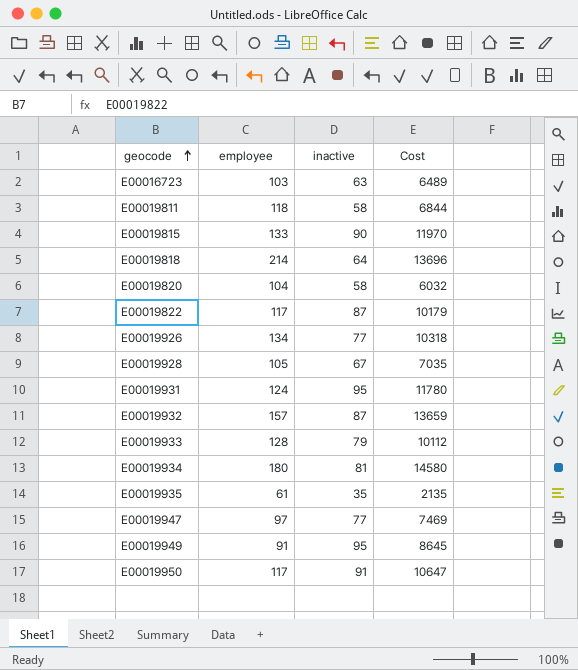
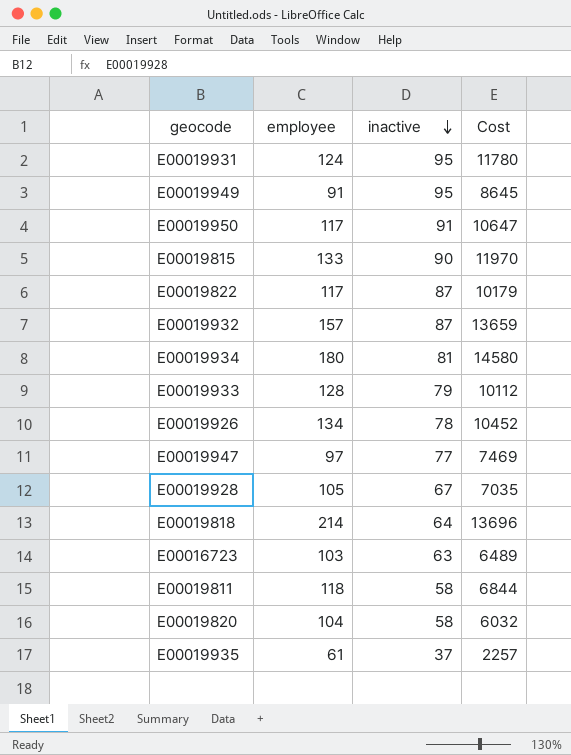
row order: geocode ascending -> inactive descending
E00019926 | inactive: 77 -> 78
E00019926 | Cost: 10318 -> 10452
E00019935 | inactive: 35 -> 37
E00019935 | Cost: 2135 -> 2257

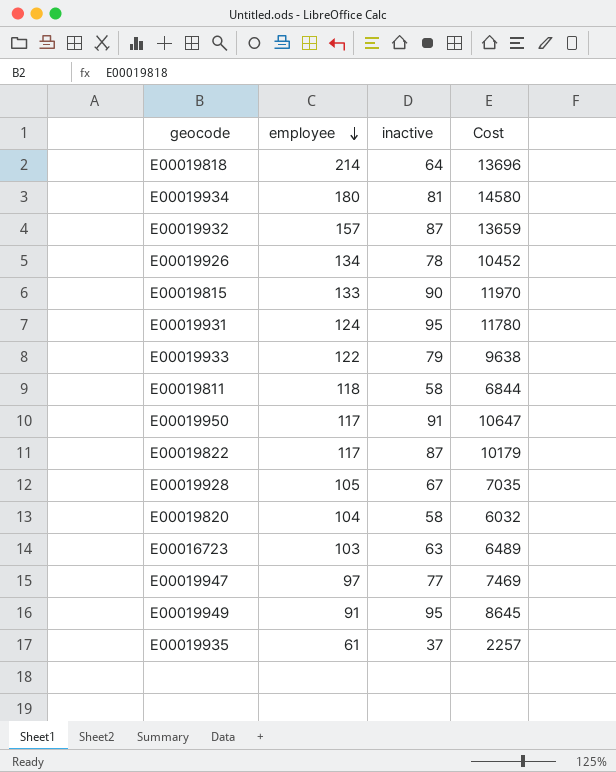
row order: inactive descending -> employee descending
E00019933 | employee: 128 -> 122
E00019933 | Cost: 10112 -> 9638

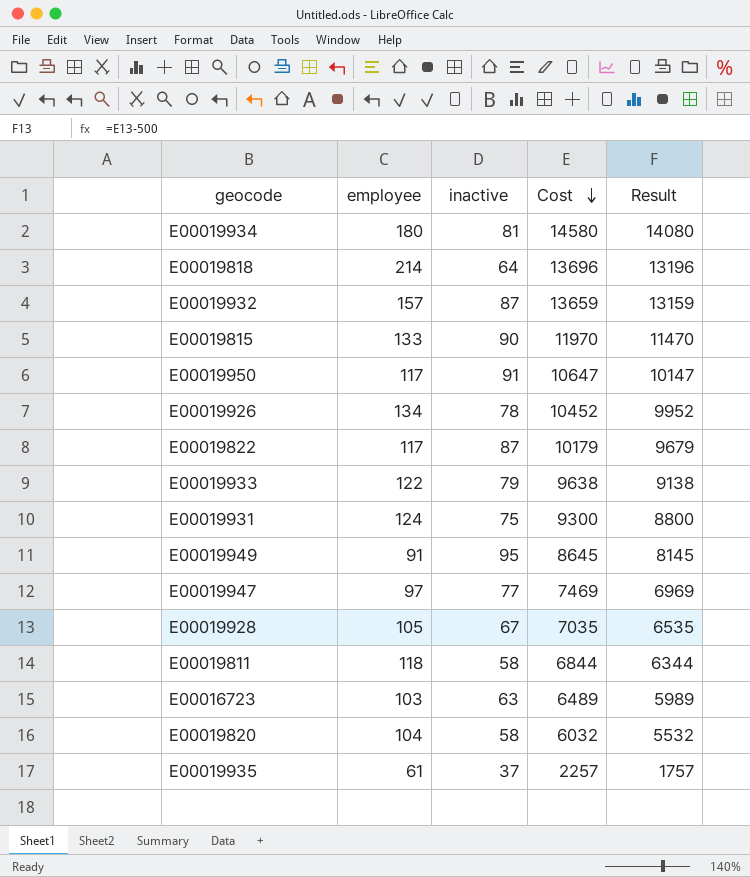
row order: employee descending -> Cost descending
column Result | formula: none -> [Cost] - 500
E00019931 | inactive: 95 -> 75
E00019931 | Cost: 11780 -> 9300

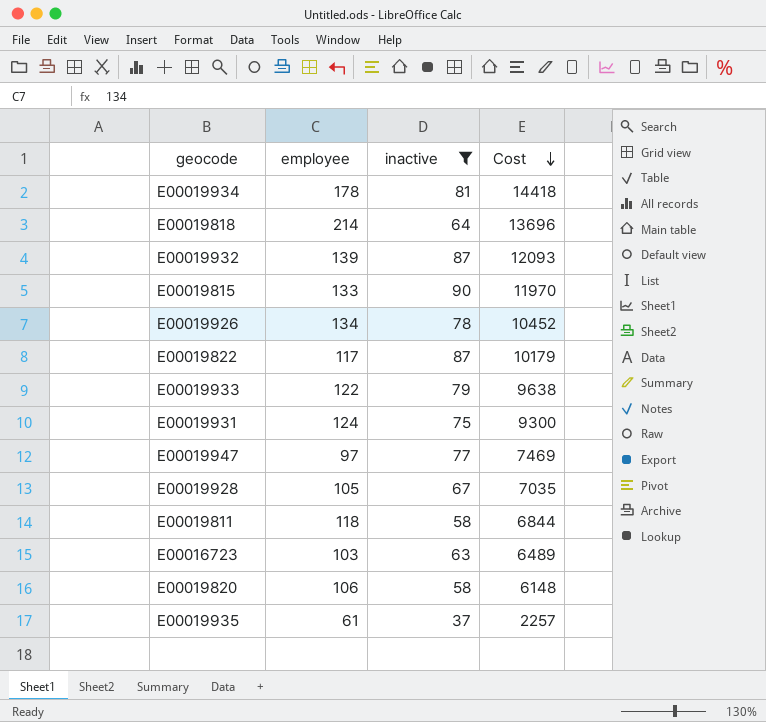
filter: none -> inactive <= 90
column Result | formula: [Cost] - 500 -> none
E00019934 | employee: 180 -> 178
E00019934 | Cost: 14580 -> 14418
E00019932 | employee: 157 -> 139
E00019932 | Cost: 13659 -> 12093
E00019820 | employee: 104 -> 106
E00019820 | Cost: 6032 -> 6148

